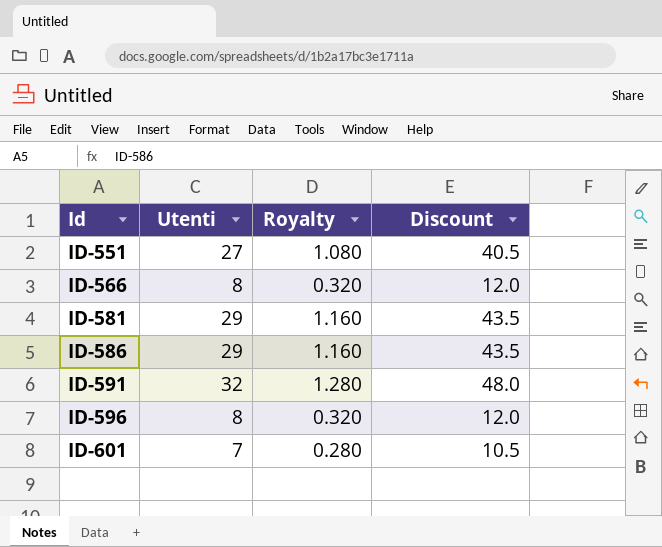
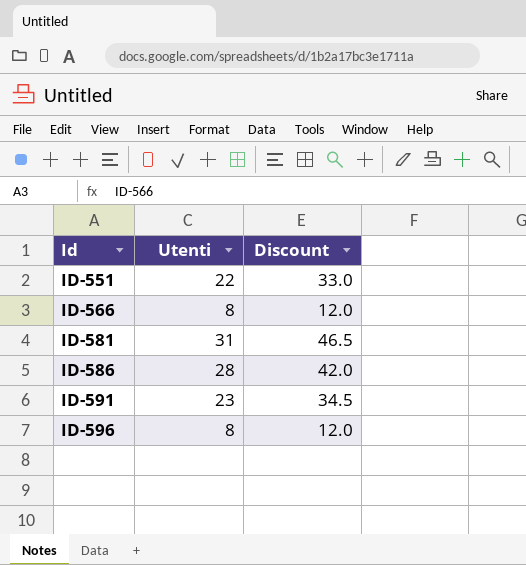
column Royalty | formula: [Utenti] * 0.04 -> none
row ID-601: 7 | 0.280 | 10.5 -> none
ID-551 | Utenti: 27 -> 22
ID-551 | Discount: 40.5 -> 33.0
ID-581 | Utenti: 29 -> 31
ID-581 | Discount: 43.5 -> 46.5
ID-586 | Utenti: 29 -> 28
ID-586 | Discount: 43.5 -> 42.0
ID-591 | Utenti: 32 -> 23
ID-591 | Discount: 48.0 -> 34.5

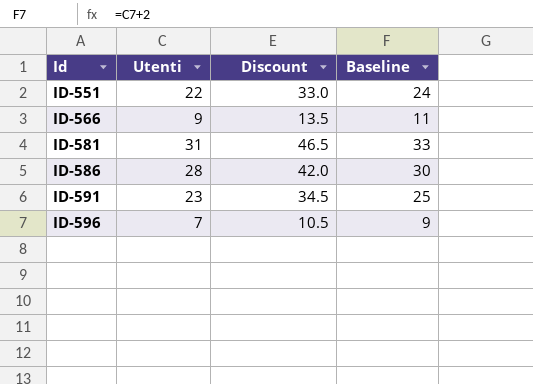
column Baseline | formula: none -> [Utenti] + 2
ID-566 | Utenti: 8 -> 9
ID-566 | Discount: 12.0 -> 13.5
ID-596 | Utenti: 8 -> 7
ID-596 | Discount: 12.0 -> 10.5

